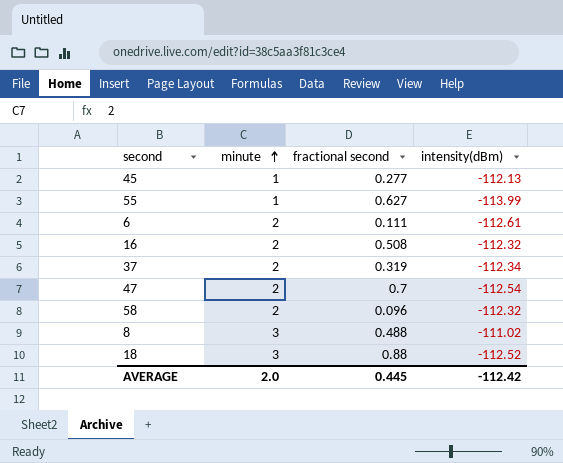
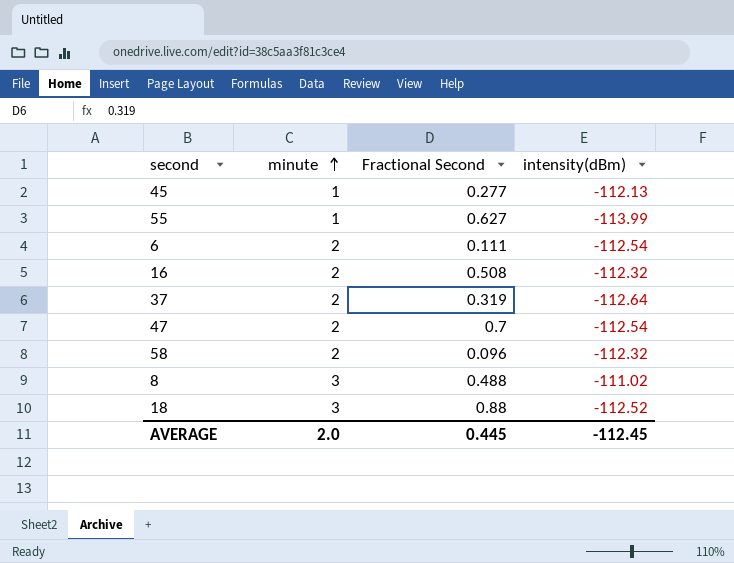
column name: fractional second -> Fractional Second
6 | intensity(dBm): -112.61 -> -112.54
37 | intensity(dBm): -112.34 -> -112.64
AVERAGE | intensity(dBm): -112.42 -> -112.45

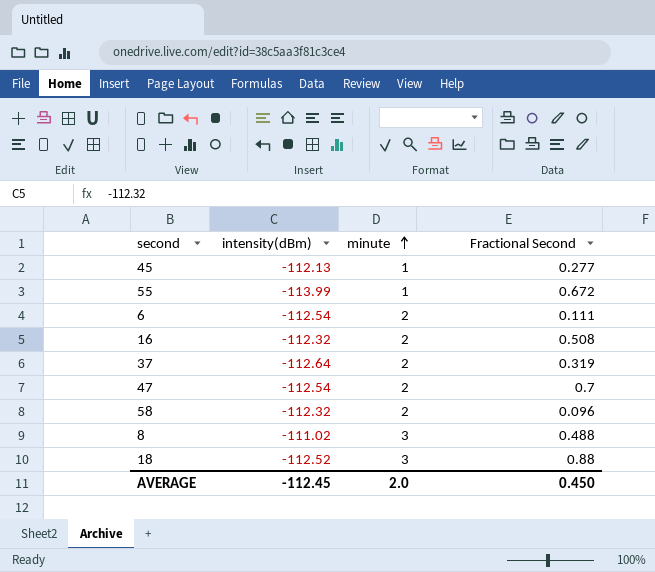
column intensity(dBm) | position: 4 -> 2
55 | Fractional Second: 0.627 -> 0.672
AVERAGE | Fractional Second: 0.445 -> 0.450

